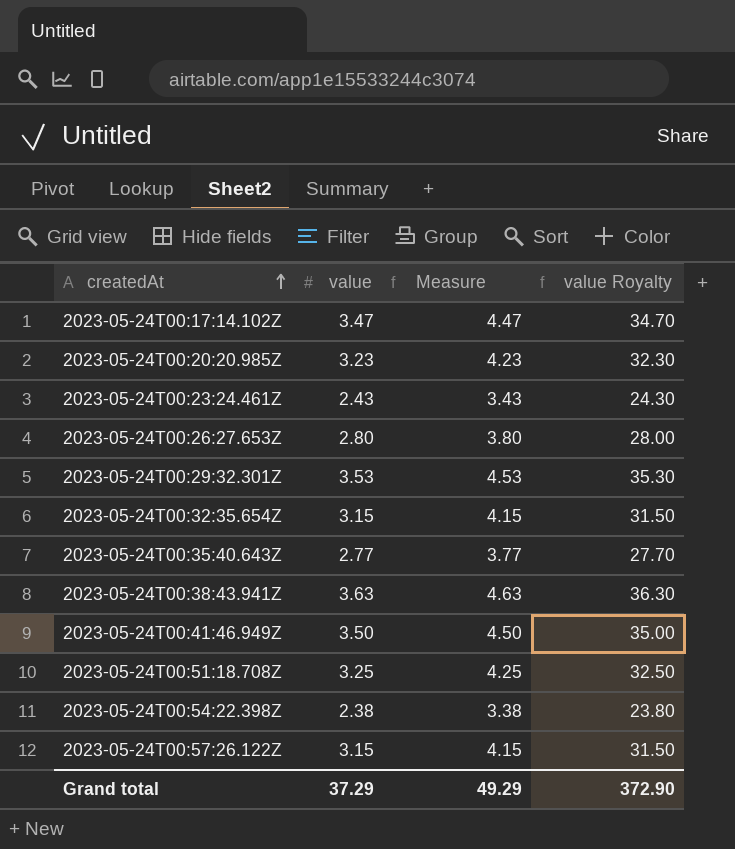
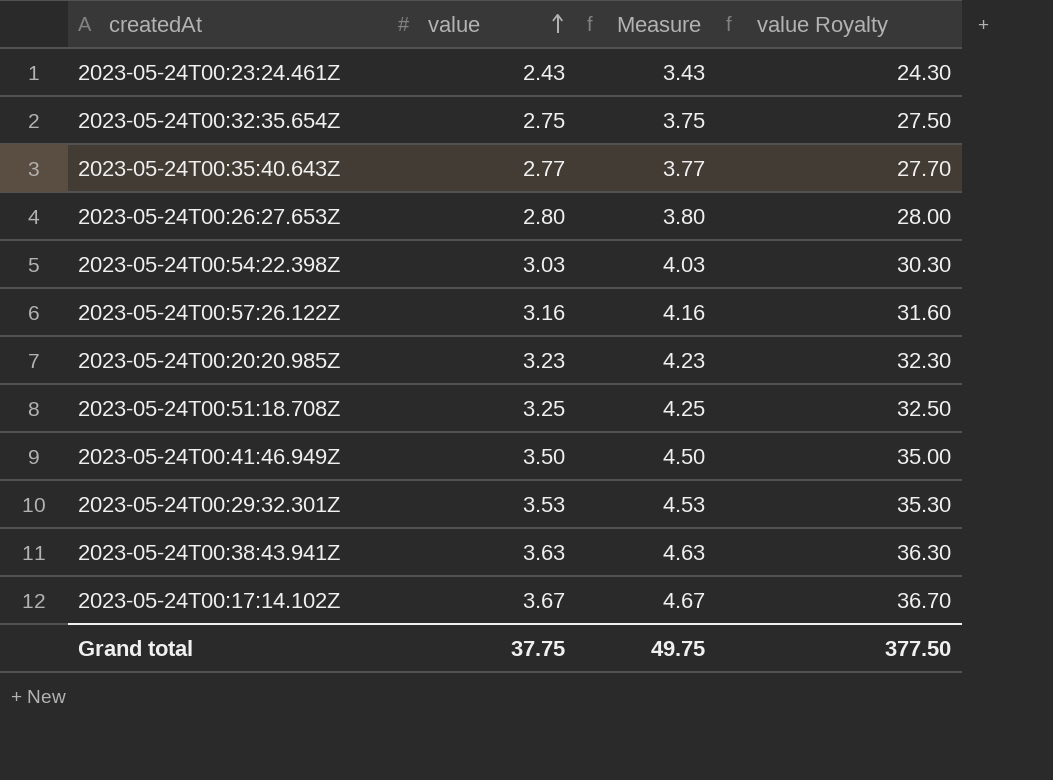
row order: createdAt ascending -> value ascending
2023-05-24T00:32:35.654Z | value: 3.15 -> 2.75
2023-05-24T00:32:35.654Z | Measure: 4.15 -> 3.75
2023-05-24T00:32:35.654Z | value Royalty: 31.50 -> 27.50
2023-05-24T00:54:22.398Z | value: 2.38 -> 3.03
2023-05-24T00:54:22.398Z | Measure: 3.38 -> 4.03
2023-05-24T00:54:22.398Z | value Royalty: 23.80 -> 30.30
2023-05-24T00:57:26.122Z | value: 3.15 -> 3.16
2023-05-24T00:57:26.122Z | Measure: 4.15 -> 4.16
2023-05-24T00:57:26.122Z | value Royalty: 31.50 -> 31.60
2023-05-24T00:17:14.102Z | value: 3.47 -> 3.67
2023-05-24T00:17:14.102Z | Measure: 4.47 -> 4.67
2023-05-24T00:17:14.102Z | value Royalty: 34.70 -> 36.70
Grand total | value: 37.29 -> 37.75
Grand total | Measure: 49.29 -> 49.75
Grand total | value Royalty: 372.90 -> 377.50

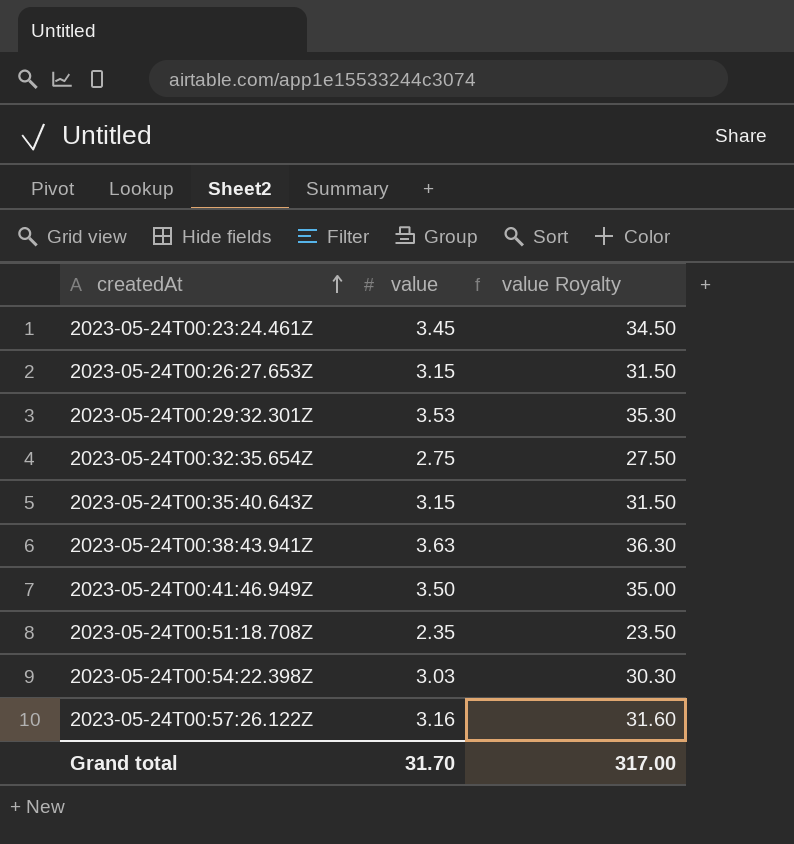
row order: value ascending -> createdAt ascending
column Measure | formula: [value] + 1 -> none
row 2023-05-24T00:20:20.985Z: 3.23 | 4.23 | 32.30 -> none
row 2023-05-24T00:17:14.102Z: 3.67 | 4.67 | 36.70 -> none
2023-05-24T00:23:24.461Z | value: 2.43 -> 3.45
2023-05-24T00:23:24.461Z | value Royalty: 24.30 -> 34.50
2023-05-24T00:26:27.653Z | value: 2.80 -> 3.15
2023-05-24T00:26:27.653Z | value Royalty: 28.00 -> 31.50
2023-05-24T00:35:40.643Z | value: 2.77 -> 3.15
2023-05-24T00:35:40.643Z | value Royalty: 27.70 -> 31.50
2023-05-24T00:51:18.708Z | value: 3.25 -> 2.35
2023-05-24T00:51:18.708Z | value Royalty: 32.50 -> 23.50
Grand total | value: 37.75 -> 31.70
Grand total | value Royalty: 377.50 -> 317.00

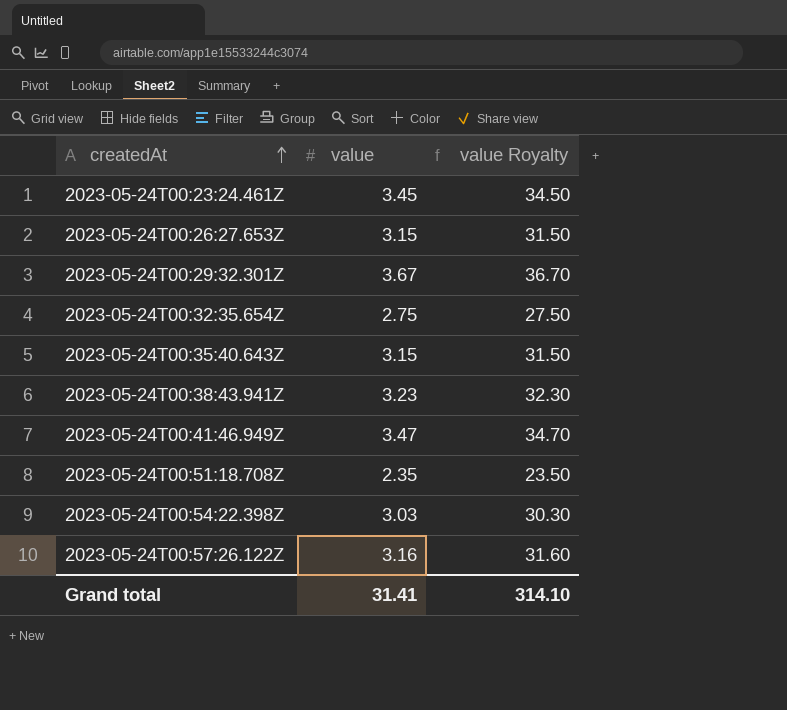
2023-05-24T00:29:32.301Z | value: 3.53 -> 3.67
2023-05-24T00:29:32.301Z | value Royalty: 35.30 -> 36.70
2023-05-24T00:38:43.941Z | value: 3.63 -> 3.23
2023-05-24T00:38:43.941Z | value Royalty: 36.30 -> 32.30
2023-05-24T00:41:46.949Z | value: 3.50 -> 3.47
2023-05-24T00:41:46.949Z | value Royalty: 35.00 -> 34.70
Grand total | value: 31.70 -> 31.41
Grand total | value Royalty: 317.00 -> 314.10

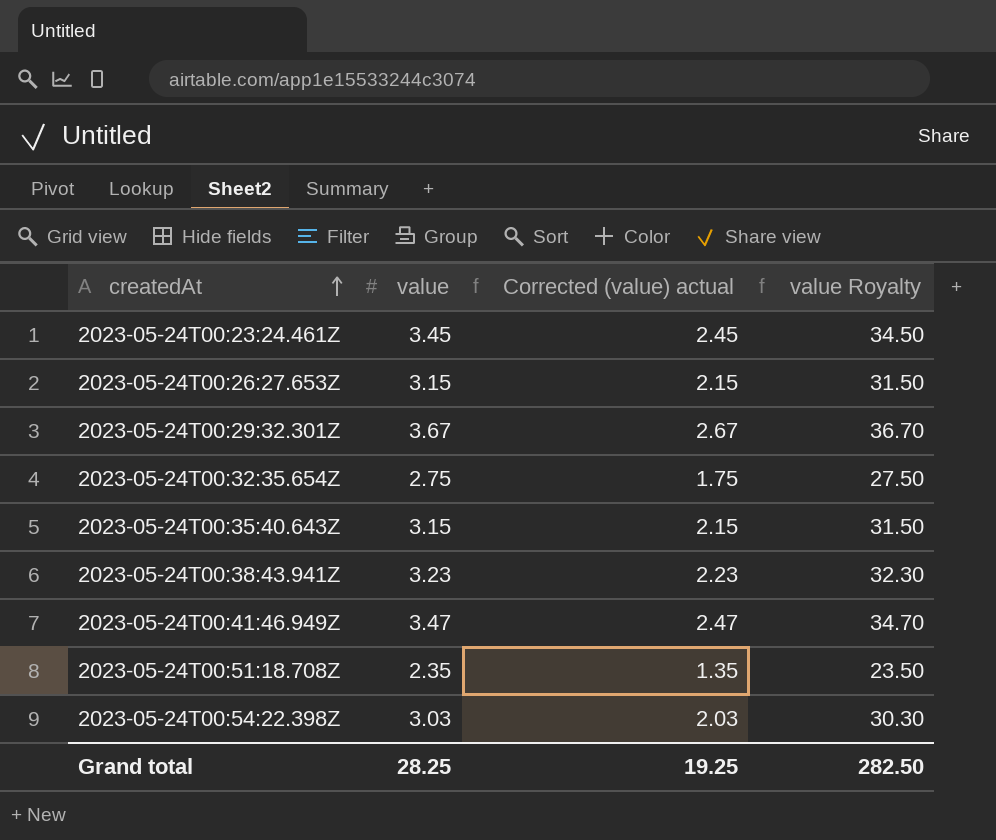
column Corrected (value) actual | formula: none -> [value] - 1
row 2023-05-24T00:57:26.122Z: 3.16 | 31.60 -> none
Grand total | value: 31.41 -> 28.25
Grand total | value Royalty: 314.10 -> 282.50

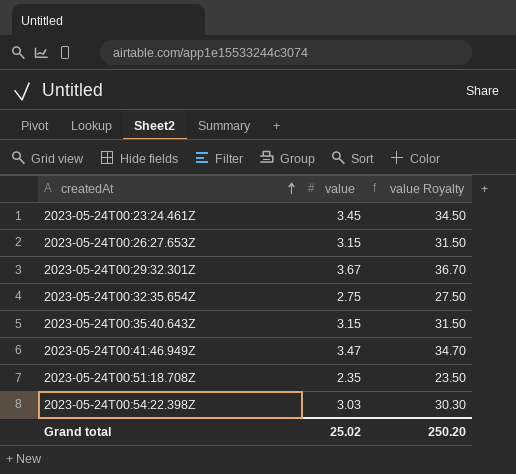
column Corrected (value) actual | formula: [value] - 1 -> none
row 2023-05-24T00:38:43.941Z: 3.23 | 2.23 | 32.30 -> none
Grand total | value: 28.25 -> 25.02
Grand total | value Royalty: 282.50 -> 250.20

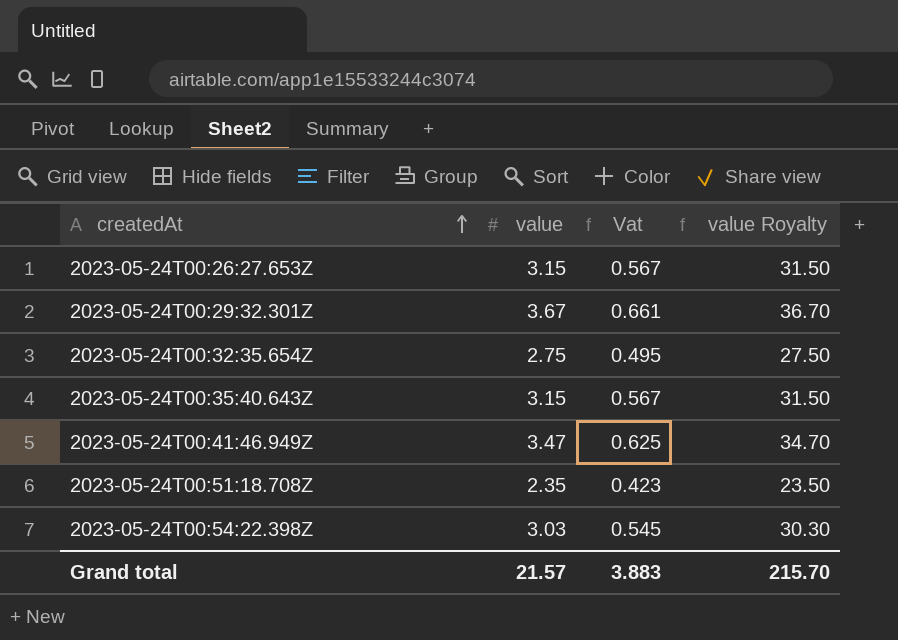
column Vat | formula: none -> [value] * 0.18
row 2023-05-24T00:23:24.461Z: 3.45 | 34.50 -> none
Grand total | value: 25.02 -> 21.57
Grand total | value Royalty: 250.20 -> 215.70

